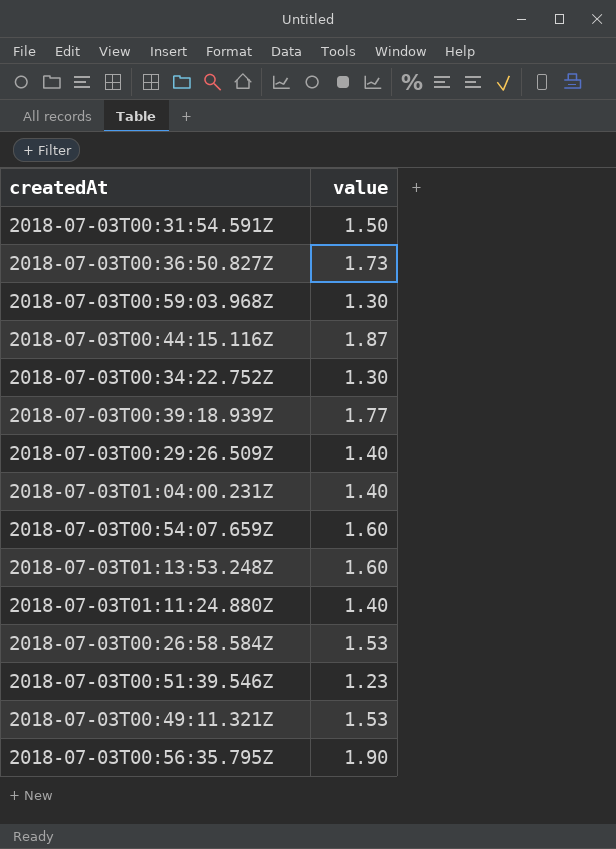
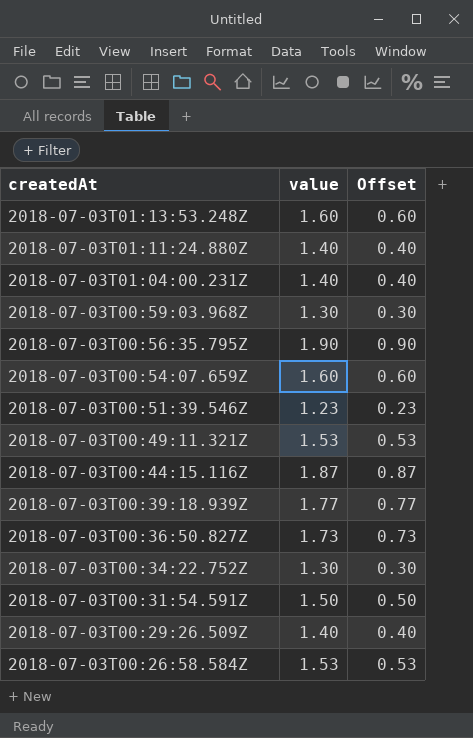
row order: none -> createdAt descending
column Offset | formula: none -> [value] - 1

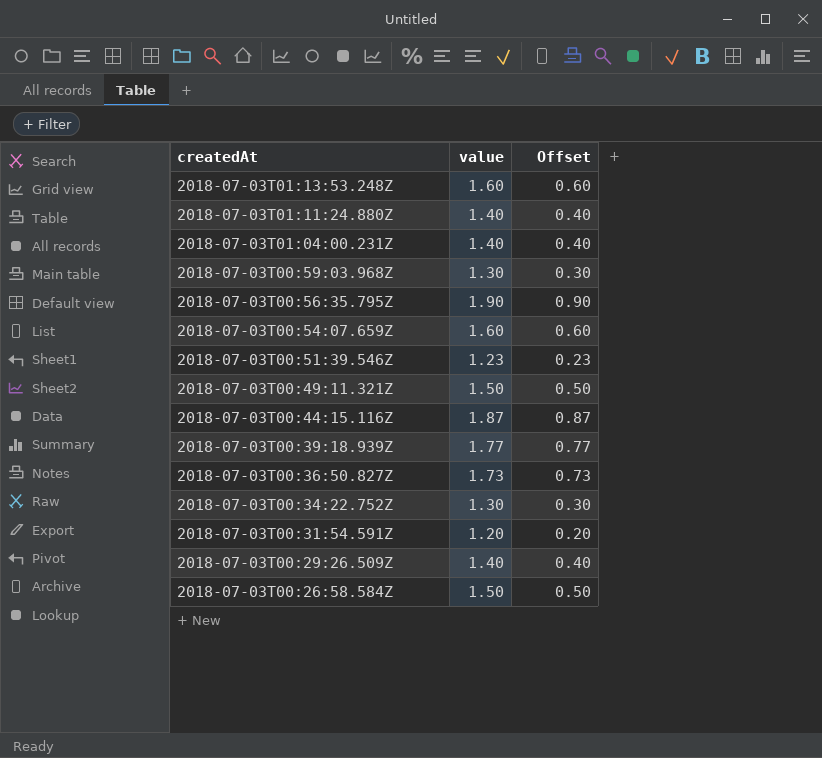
2018-07-03T00:49:11.321Z | value: 1.53 -> 1.50
2018-07-03T00:49:11.321Z | Offset: 0.53 -> 0.50
2018-07-03T00:31:54.591Z | value: 1.50 -> 1.20
2018-07-03T00:31:54.591Z | Offset: 0.50 -> 0.20
2018-07-03T00:26:58.584Z | value: 1.53 -> 1.50
2018-07-03T00:26:58.584Z | Offset: 0.53 -> 0.50

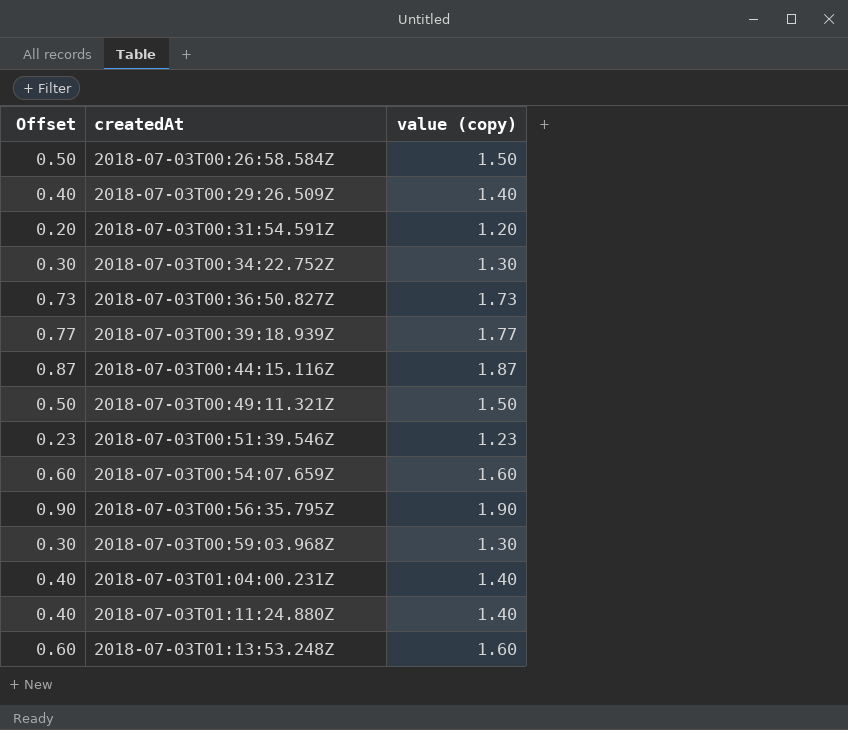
row order: createdAt descending -> createdAt ascending
column Offset | position: 3 -> 1
column name: value -> value (copy)

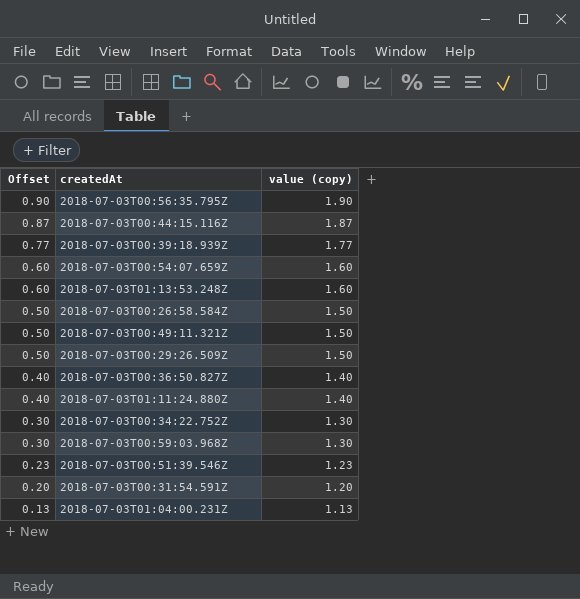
row order: createdAt ascending -> Offset descending
2018-07-03T00:29:26.509Z | Offset: 0.40 -> 0.50
2018-07-03T00:29:26.509Z | value (copy): 1.40 -> 1.50
2018-07-03T00:36:50.827Z | Offset: 0.73 -> 0.40
2018-07-03T00:36:50.827Z | value (copy): 1.73 -> 1.40
2018-07-03T01:04:00.231Z | Offset: 0.40 -> 0.13
2018-07-03T01:04:00.231Z | value (copy): 1.40 -> 1.13

